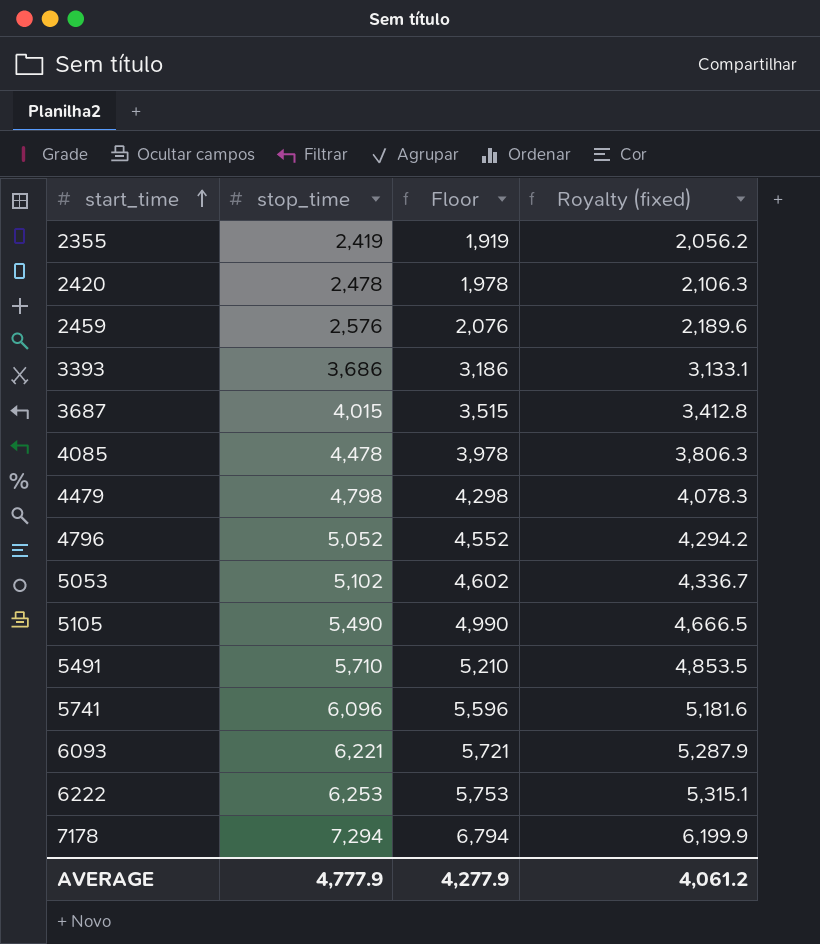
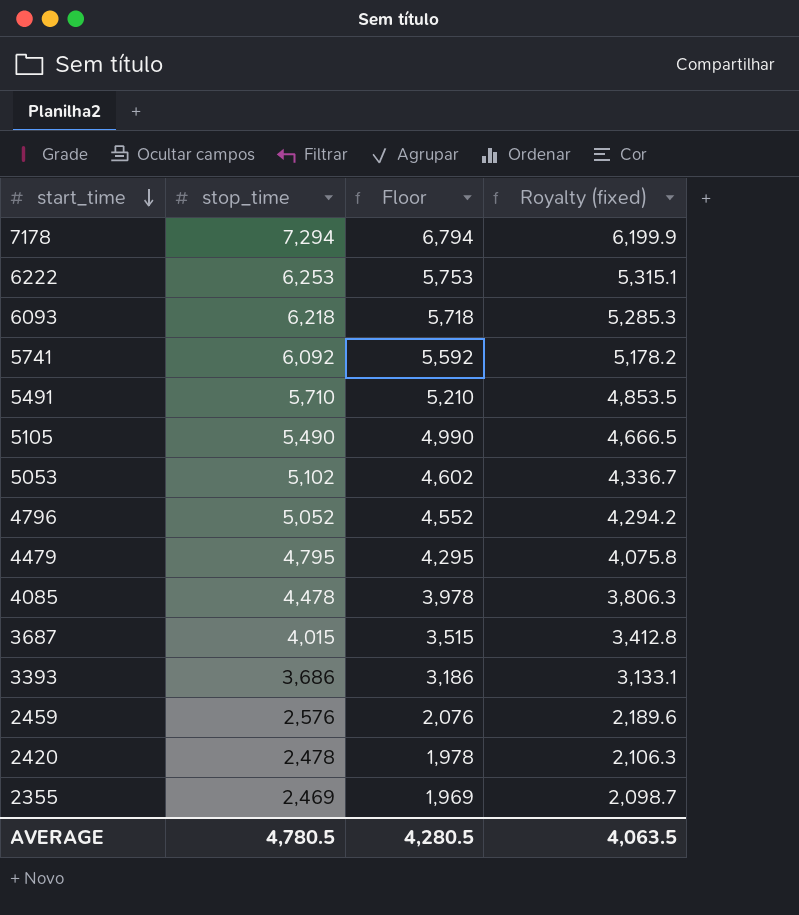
row order: start_time ascending -> start_time descending
6093 | stop_time: 6,221 -> 6,218
6093 | Floor: 5,721 -> 5,718
6093 | Royalty (fixed): 5,287.9 -> 5,285.3
5741 | stop_time: 6,096 -> 6,092
5741 | Floor: 5,596 -> 5,592
5741 | Royalty (fixed): 5,181.6 -> 5,178.2
4479 | stop_time: 4,798 -> 4,795
4479 | Floor: 4,298 -> 4,295
4479 | Royalty (fixed): 4,078.3 -> 4,075.8
2355 | stop_time: 2,419 -> 2,469
2355 | Floor: 1,919 -> 1,969
2355 | Royalty (fixed): 2,056.2 -> 2,098.7
AVERAGE | stop_time: 4,777.9 -> 4,780.5
AVERAGE | Floor: 4,277.9 -> 4,280.5
AVERAGE | Royalty (fixed): 4,061.2 -> 4,063.5

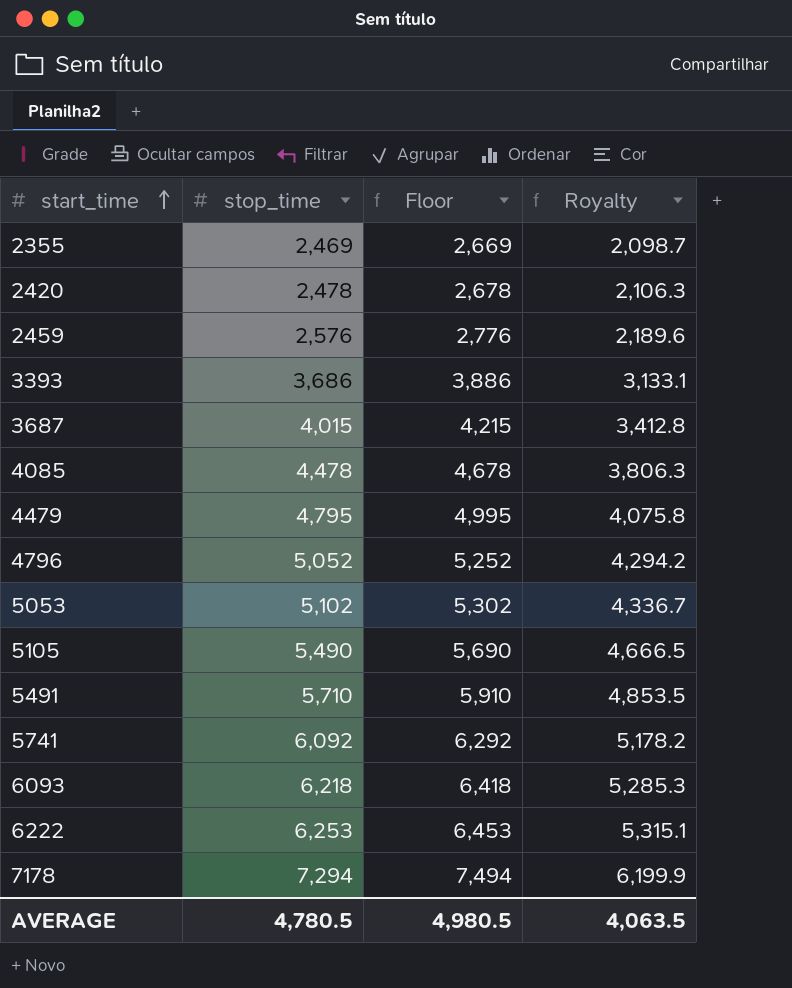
row order: start_time descending -> start_time ascending
column Floor | formula: [stop_time] - 500 -> [stop_time] + 200
column name: Royalty (fixed) -> Royalty
AVERAGE | Floor: 4,280.5 -> 4,980.5

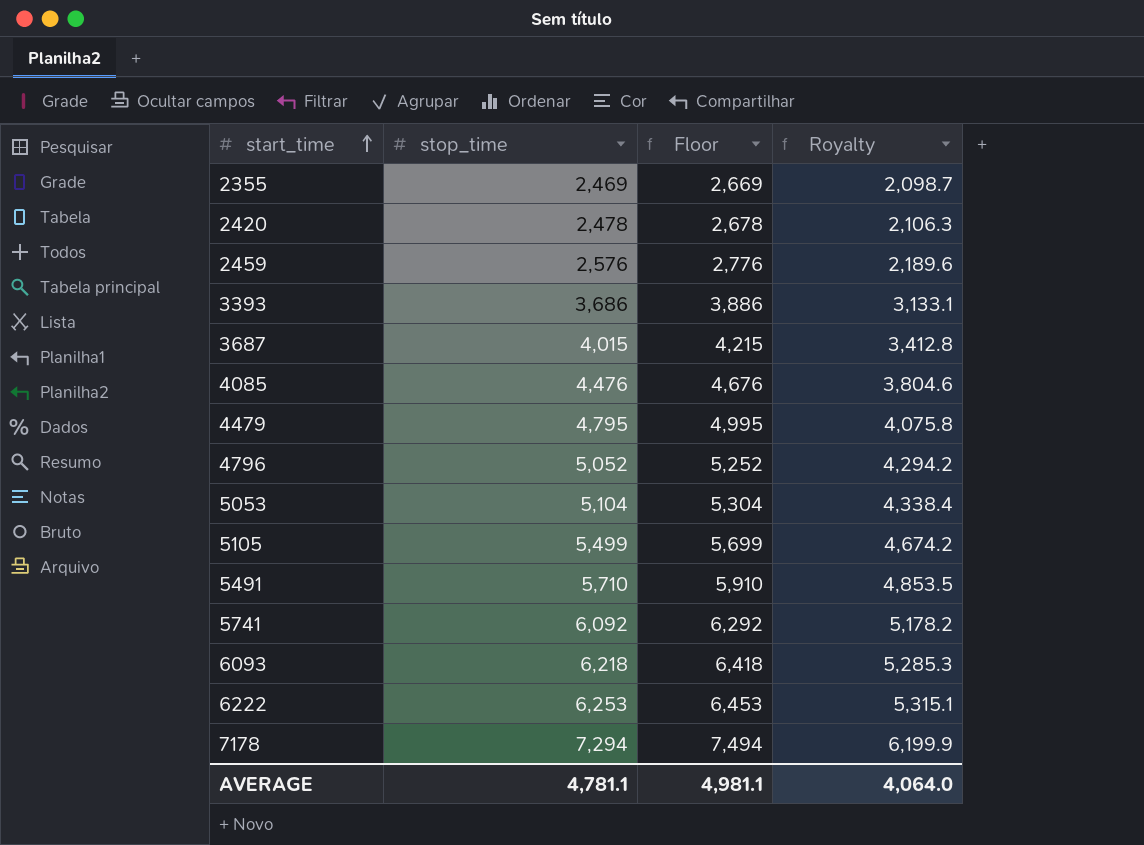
4085 | stop_time: 4,478 -> 4,476
4085 | Floor: 4,678 -> 4,676
4085 | Royalty: 3,806.3 -> 3,804.6
5053 | stop_time: 5,102 -> 5,104
5053 | Floor: 5,302 -> 5,304
5053 | Royalty: 4,336.7 -> 4,338.4
5105 | stop_time: 5,490 -> 5,499
5105 | Floor: 5,690 -> 5,699
5105 | Royalty: 4,666.5 -> 4,674.2
AVERAGE | stop_time: 4,780.5 -> 4,781.1
AVERAGE | Floor: 4,980.5 -> 4,981.1
AVERAGE | Royalty: 4,063.5 -> 4,064.0

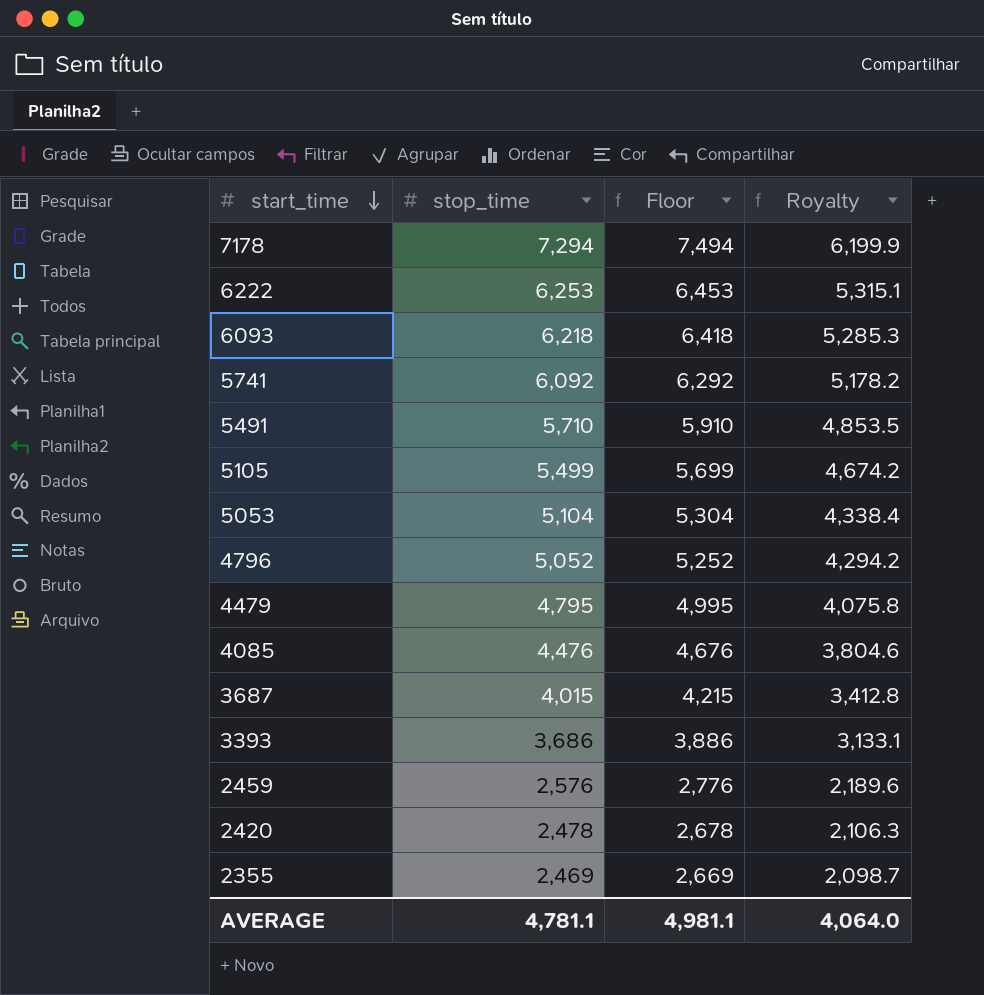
row order: start_time ascending -> start_time descending

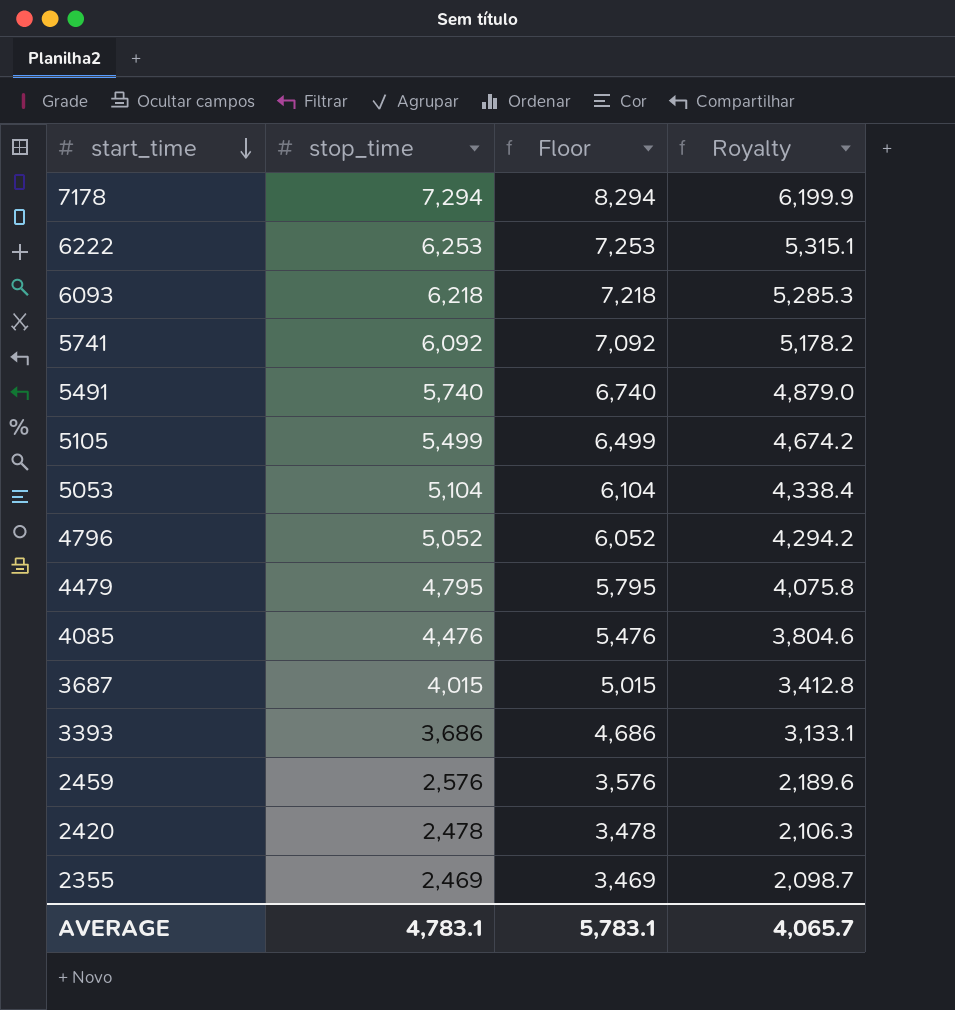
column Floor | formula: [stop_time] + 200 -> [stop_time] + 1000
5491 | stop_time: 5,710 -> 5,740
5491 | Royalty: 4,853.5 -> 4,879.0
AVERAGE | stop_time: 4,781.1 -> 4,783.1
AVERAGE | Floor: 4,981.1 -> 5,783.1
AVERAGE | Royalty: 4,064.0 -> 4,065.7

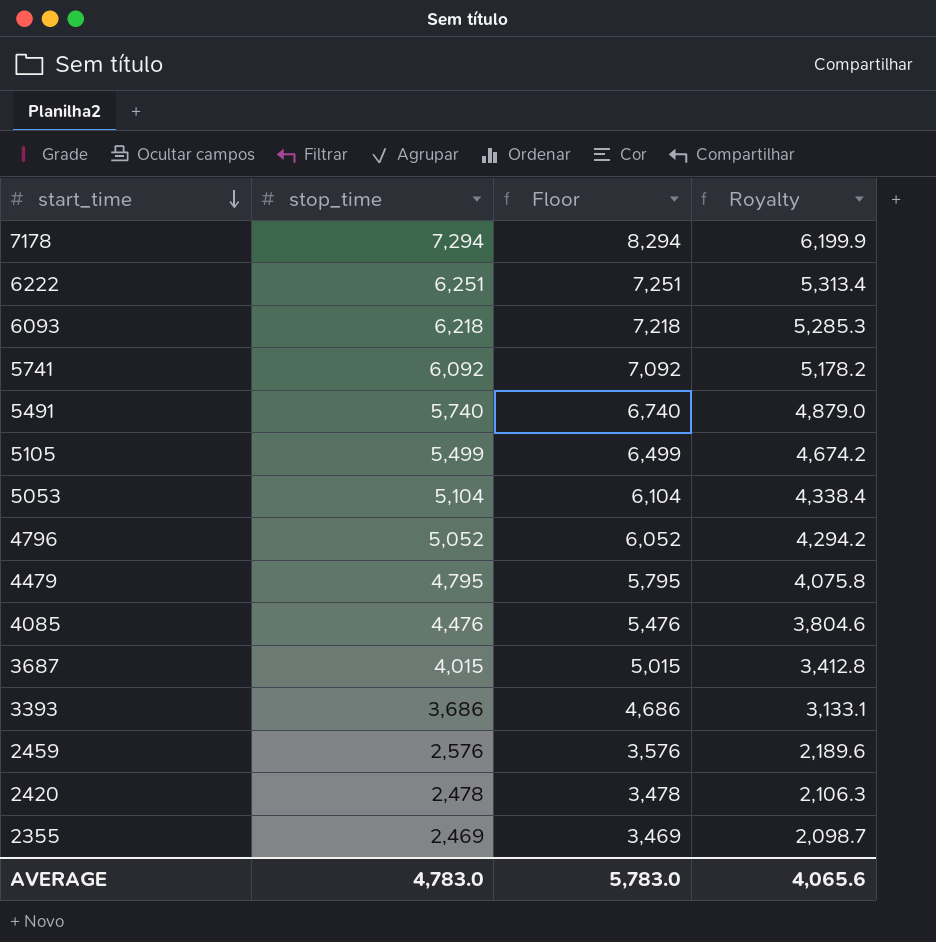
6222 | stop_time: 6,253 -> 6,251
6222 | Floor: 7,253 -> 7,251
6222 | Royalty: 5,315.1 -> 5,313.4
AVERAGE | stop_time: 4,783.1 -> 4,783.0
AVERAGE | Floor: 5,783.1 -> 5,783.0
AVERAGE | Royalty: 4,065.7 -> 4,065.6

